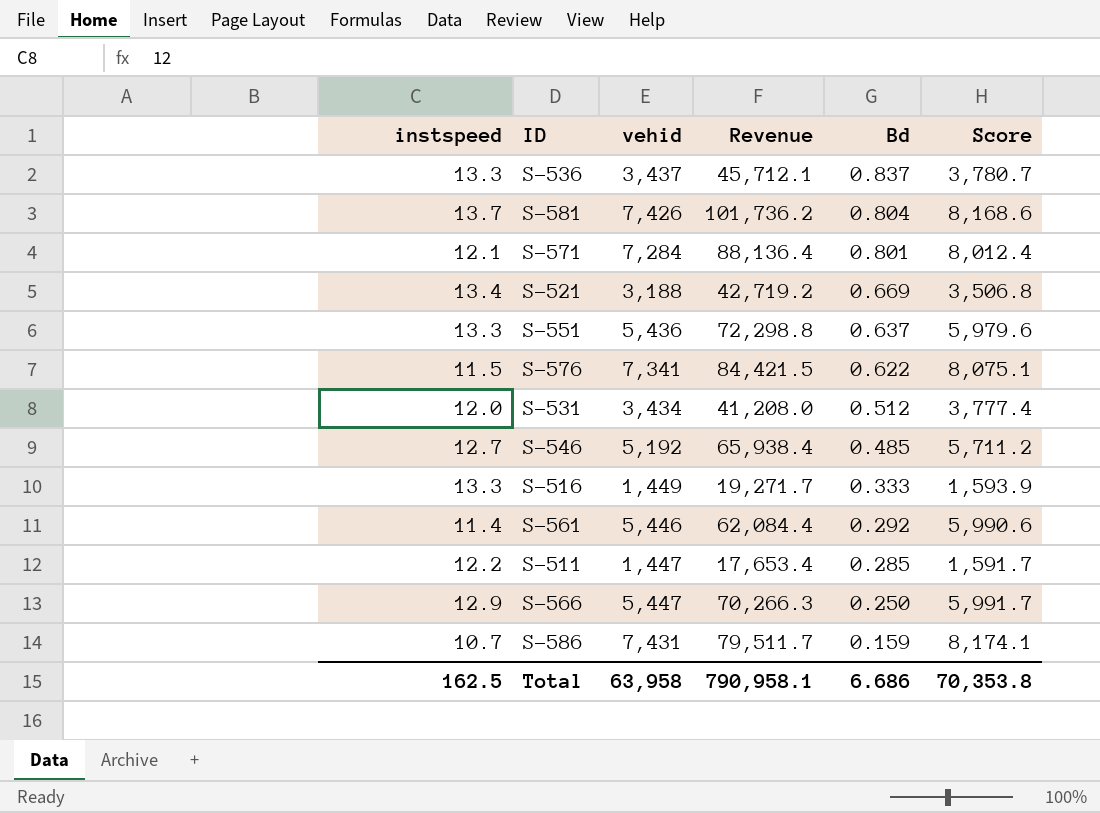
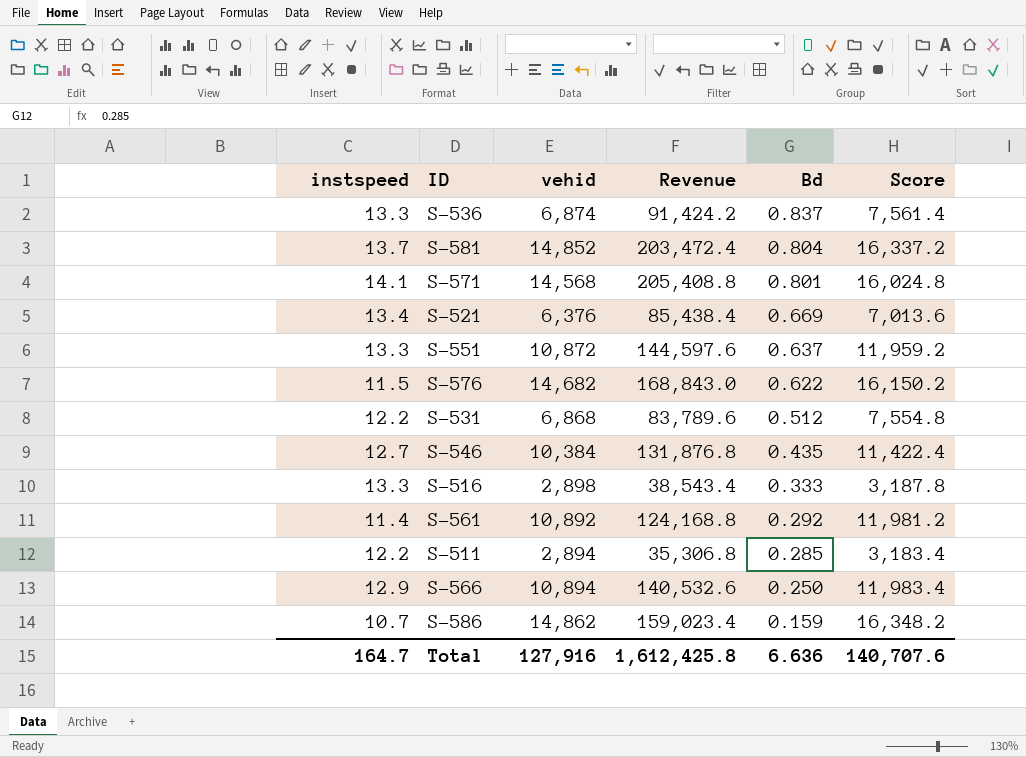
S-536 | vehid: 3,437 -> 6,874
S-536 | Revenue: 45,712.1 -> 91,424.2
S-536 | Score: 3,780.7 -> 7,561.4
S-581 | vehid: 7,426 -> 14,852
S-581 | Revenue: 101,736.2 -> 203,472.4
S-581 | Score: 8,168.6 -> 16,337.2
S-571 | instspeed: 12.1 -> 14.1
S-571 | vehid: 7,284 -> 14,568
S-571 | Revenue: 88,136.4 -> 205,408.8
S-571 | Score: 8,012.4 -> 16,024.8
S-521 | vehid: 3,188 -> 6,376
S-521 | Revenue: 42,719.2 -> 85,438.4
S-521 | Score: 3,506.8 -> 7,013.6
S-551 | vehid: 5,436 -> 10,872
S-551 | Revenue: 72,298.8 -> 144,597.6
S-551 | Score: 5,979.6 -> 11,959.2
S-576 | vehid: 7,341 -> 14,682
S-576 | Revenue: 84,421.5 -> 168,843.0
S-576 | Score: 8,075.1 -> 16,150.2
S-531 | instspeed: 12.0 -> 12.2
S-531 | vehid: 3,434 -> 6,868
S-531 | Revenue: 41,208.0 -> 83,789.6
S-531 | Score: 3,777.4 -> 7,554.8
S-546 | vehid: 5,192 -> 10,384
S-546 | Revenue: 65,938.4 -> 131,876.8
S-546 | Bd: 0.485 -> 0.435
S-546 | Score: 5,711.2 -> 11,422.4
S-516 | vehid: 1,449 -> 2,898
S-516 | Revenue: 19,271.7 -> 38,543.4
S-516 | Score: 1,593.9 -> 3,187.8
S-561 | vehid: 5,446 -> 10,892
S-561 | Revenue: 62,084.4 -> 124,168.8
S-561 | Score: 5,990.6 -> 11,981.2
S-511 | vehid: 1,447 -> 2,894
S-511 | Revenue: 17,653.4 -> 35,306.8
S-511 | Score: 1,591.7 -> 3,183.4
S-566 | vehid: 5,447 -> 10,894
S-566 | Revenue: 70,266.3 -> 140,532.6
S-566 | Score: 5,991.7 -> 11,983.4
S-586 | vehid: 7,431 -> 14,862
S-586 | Revenue: 79,511.7 -> 159,023.4
S-586 | Score: 8,174.1 -> 16,348.2
Total | instspeed: 162.5 -> 164.7
Total | vehid: 63,958 -> 127,916
Total | Revenue: 790,958.1 -> 1,612,425.8
Total | Bd: 6.686 -> 6.636
Total | Score: 70,353.8 -> 140,707.6

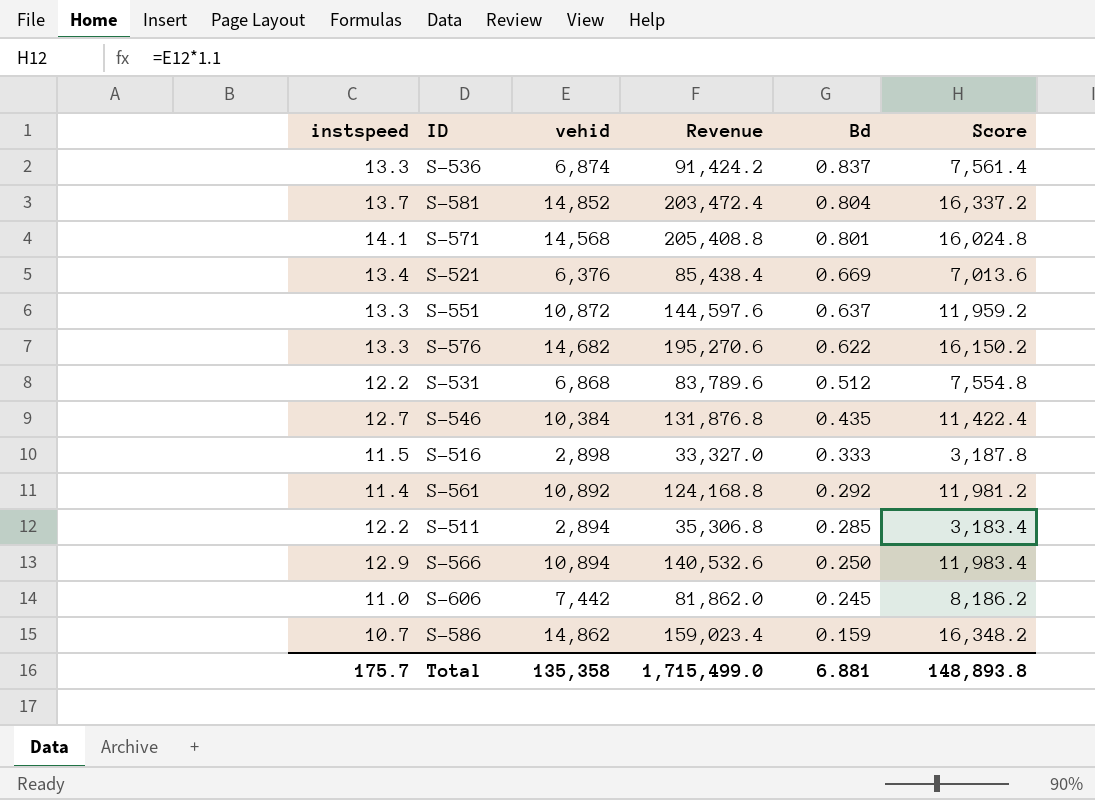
S-576 | instspeed: 11.5 -> 13.3
S-576 | Revenue: 168,843.0 -> 195,270.6
S-516 | instspeed: 13.3 -> 11.5
S-516 | Revenue: 38,543.4 -> 33,327.0
row S-606: none -> 11.0 | 7,442 | 81,862.0 | 0.245 | 8,186.2
Total | instspeed: 164.7 -> 175.7
Total | vehid: 127,916 -> 135,358
Total | Revenue: 1,612,425.8 -> 1,715,499.0
Total | Bd: 6.636 -> 6.881
Total | Score: 140,707.6 -> 148,893.8

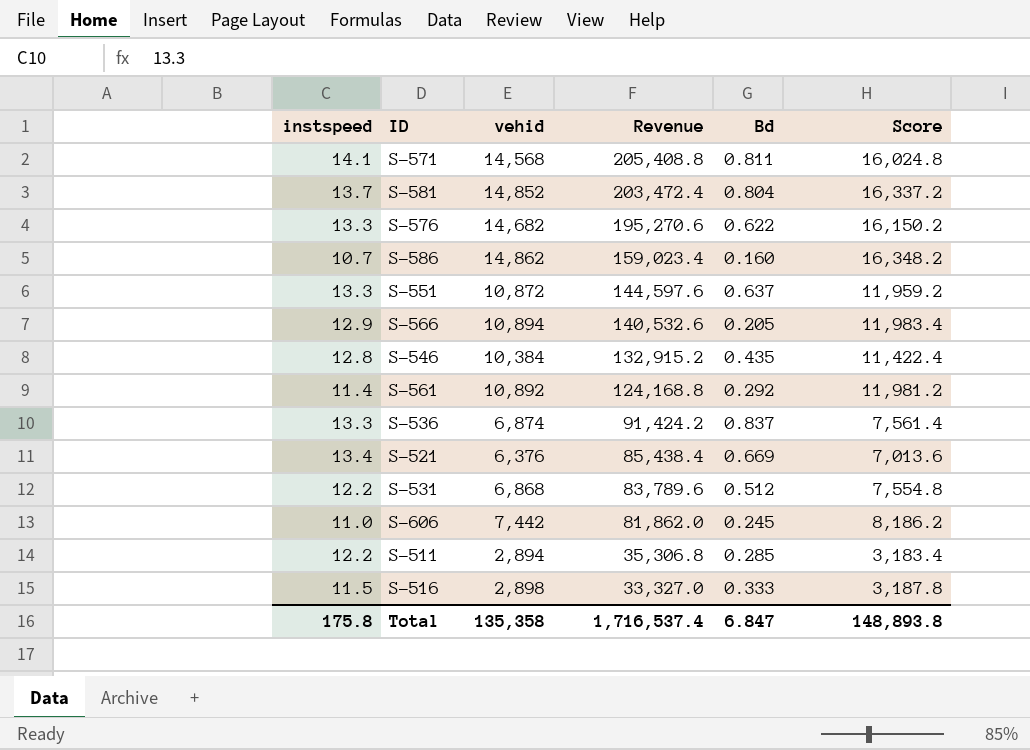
row order: Bd descending -> Revenue descending
S-571 | Bd: 0.801 -> 0.811
S-586 | Bd: 0.159 -> 0.160
S-566 | Bd: 0.250 -> 0.205
S-546 | instspeed: 12.7 -> 12.8
S-546 | Revenue: 131,876.8 -> 132,915.2
Total | instspeed: 175.7 -> 175.8
Total | Revenue: 1,715,499.0 -> 1,716,537.4
Total | Bd: 6.881 -> 6.847

